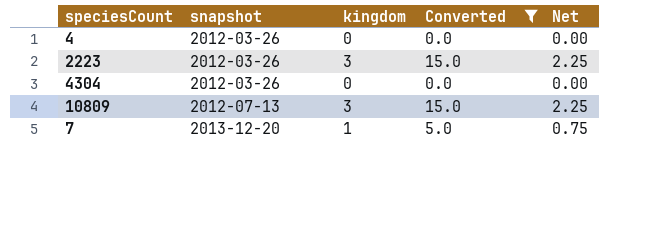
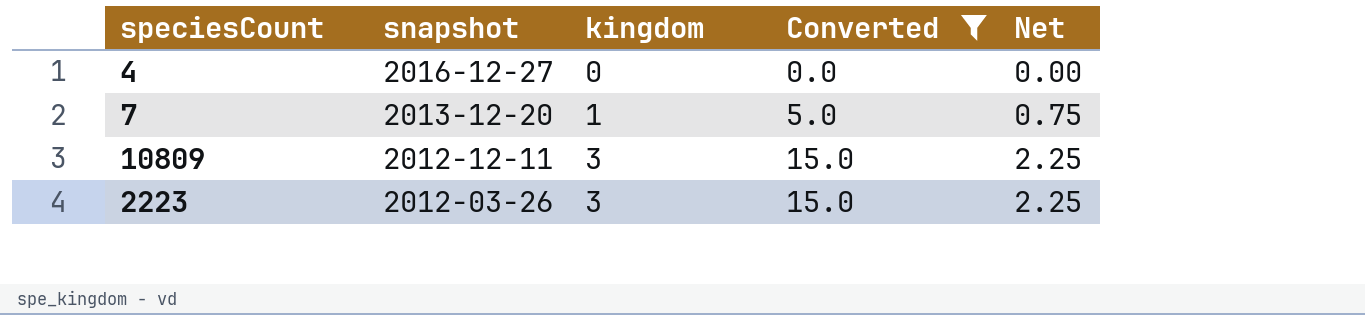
row order: snapshot ascending -> snapshot descending
row 4304: 2012-03-26 | 0 | 0.0 | 0.00 -> none
4 | snapshot: 2012-03-26 -> 2016-12-27
10809 | snapshot: 2012-07-13 -> 2012-12-11

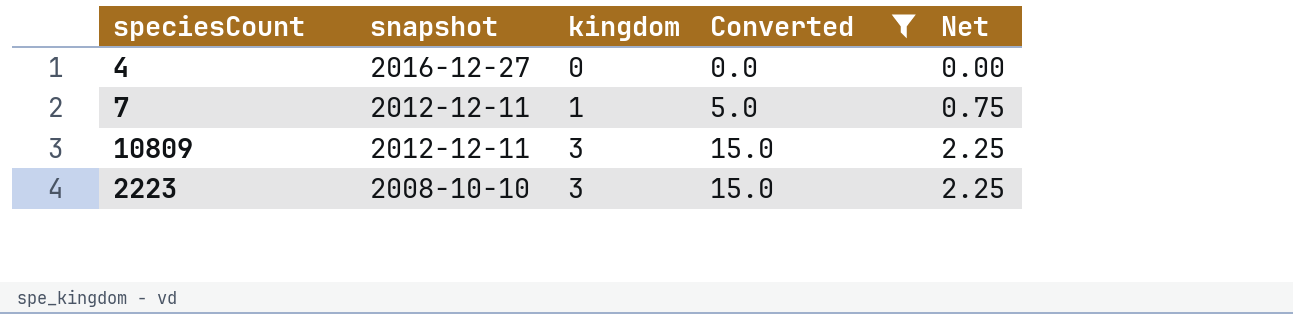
7 | snapshot: 2013-12-20 -> 2012-12-11
2223 | snapshot: 2012-03-26 -> 2008-10-10

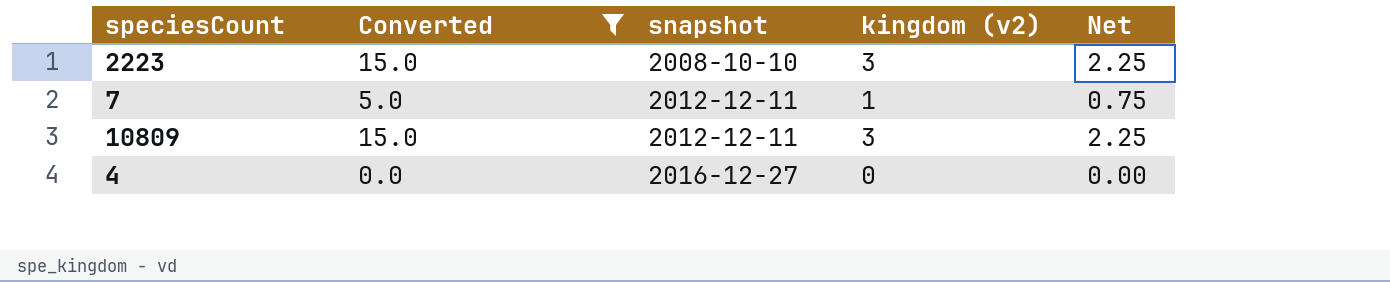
row order: snapshot descending -> snapshot ascending
column Converted | position: 4 -> 2
column name: kingdom -> kingdom (v2)

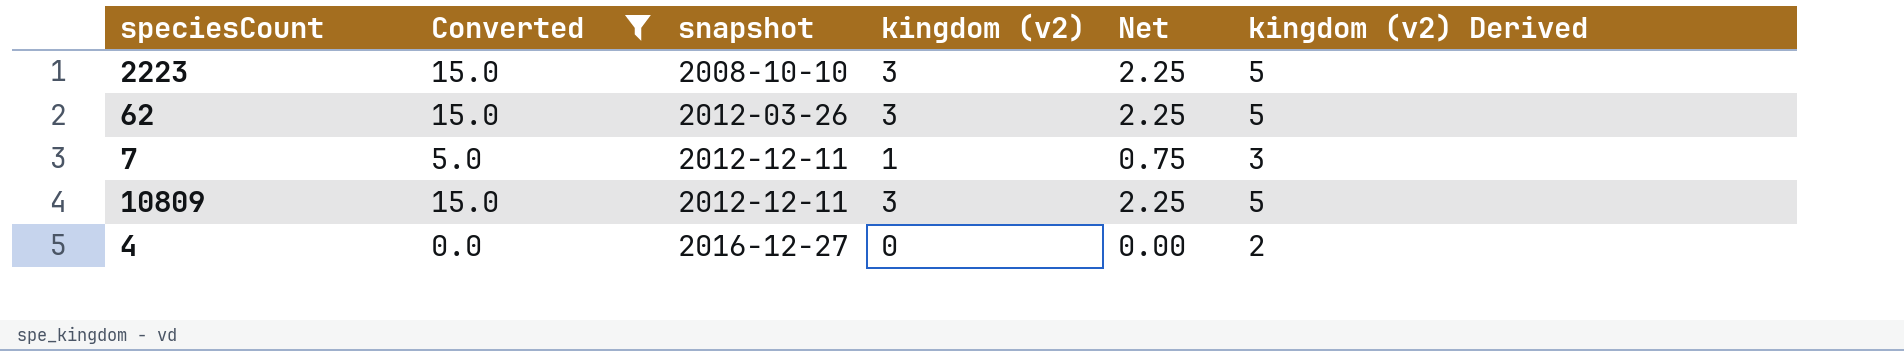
column kingdom (v2) Derived | formula: none -> [kingdom (v2)] + 2
row 62: none -> 15.0 | 2012-03-26 | 3 | 2.25 | 5

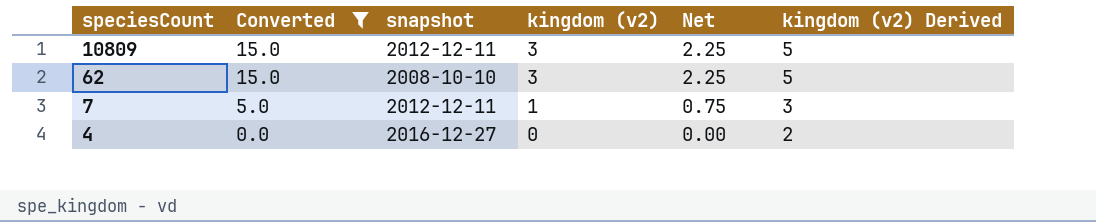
row order: snapshot ascending -> speciesCount descending
row 2223: 15.0 | 2008-10-10 | 3 | 2.25 | 5 -> none
62 | snapshot: 2012-03-26 -> 2008-10-10

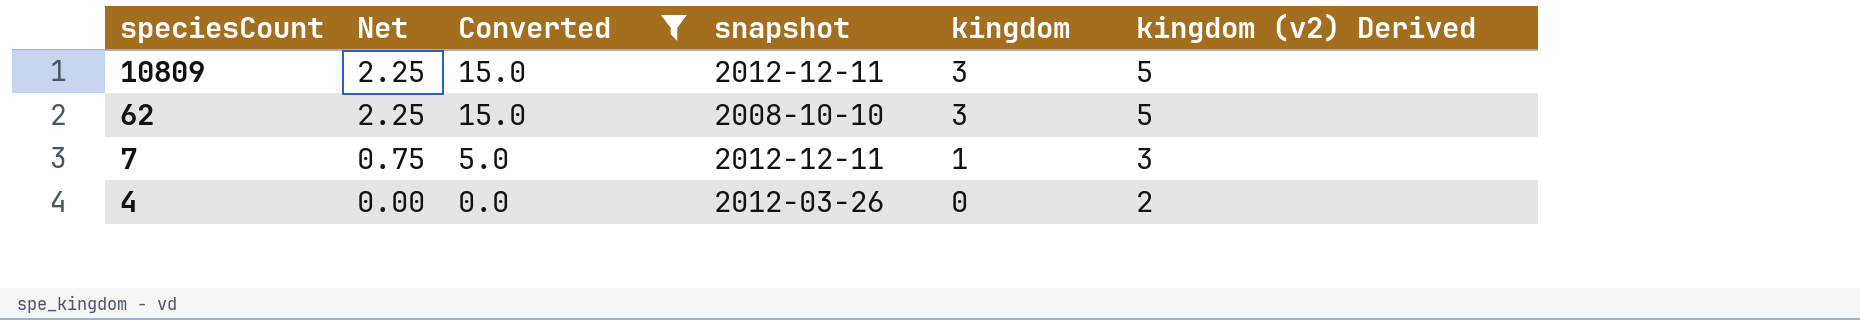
column Net | position: 5 -> 2
column name: kingdom (v2) -> kingdom
4 | snapshot: 2016-12-27 -> 2012-03-26

